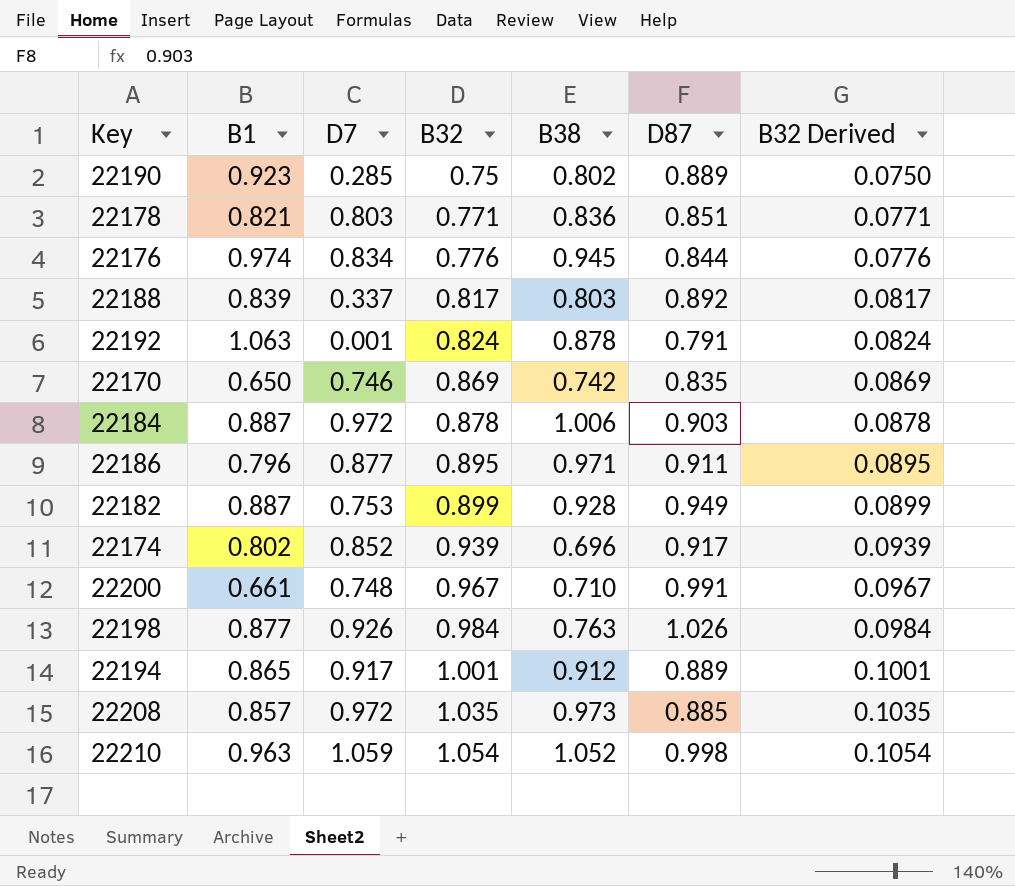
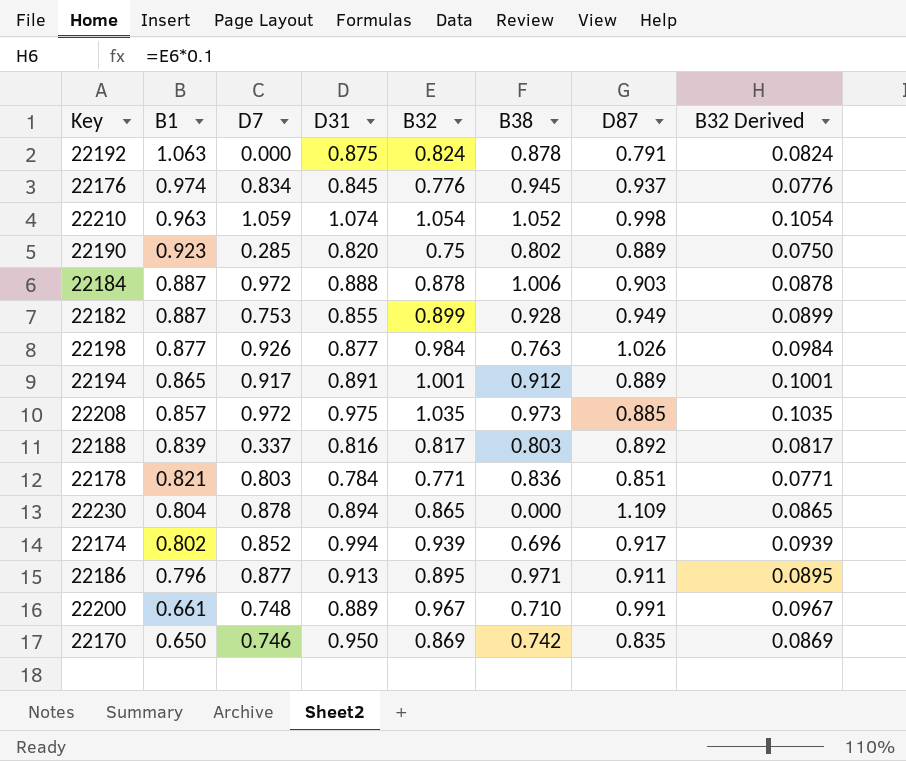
row order: B32 ascending -> B1 descending
column D31 | position: none -> 4
22192 | D7: 0.001 -> 0.000
22176 | D87: 0.844 -> 0.937
row 22230: none -> 0.804 | 0.878 | 0.894 | 0.865 | 0.000 | 1.109 | 0.0865

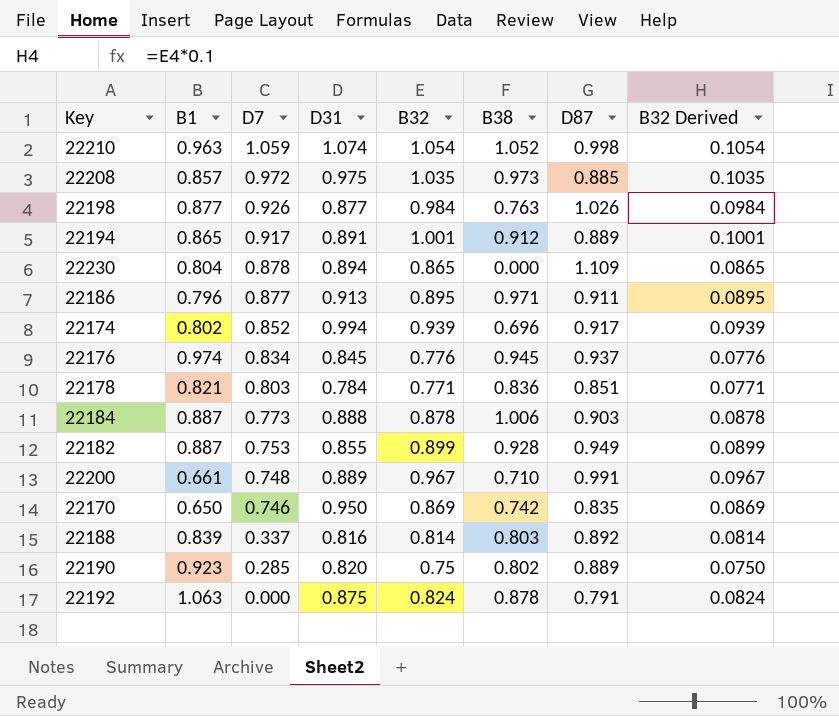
row order: B1 descending -> D7 descending
22184 | D7: 0.972 -> 0.773
22188 | B32: 0.817 -> 0.814
22188 | B32 Derived: 0.0817 -> 0.0814

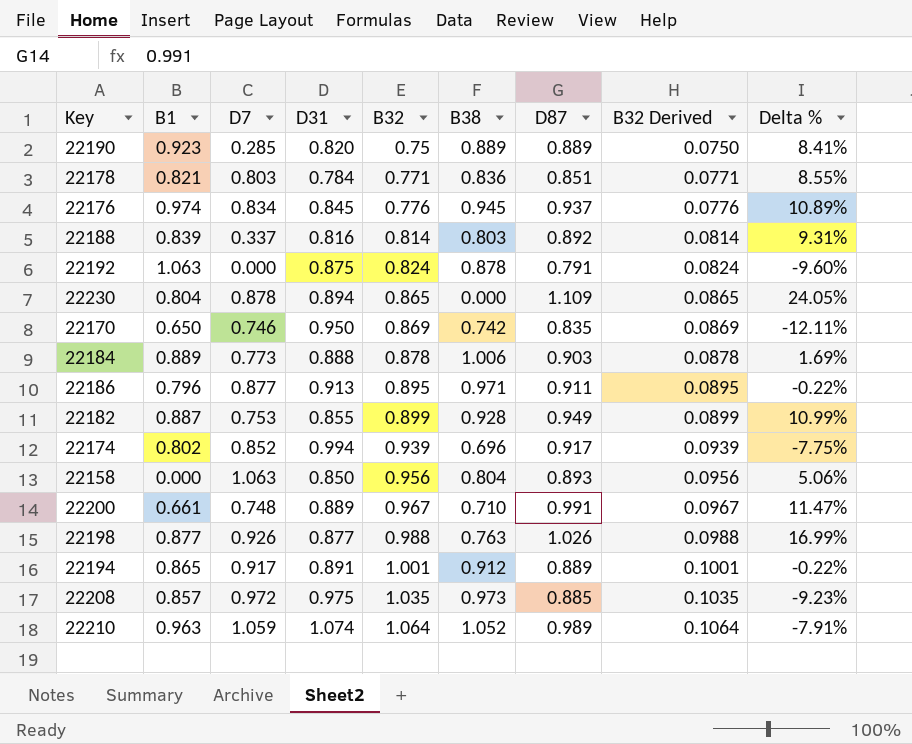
row order: D7 descending -> B32 ascending
column Delta % | formula: none -> ([D87] - [D31]) / [D31]
22190 | B38: 0.802 -> 0.889
22184 | B1: 0.887 -> 0.889
row 22158: none -> 0.000 | 1.063 | 0.850 | 0.956 | 0.804 | 0.893 | 0.0956 | 5.06%
22198 | B32: 0.984 -> 0.988
22198 | B32 Derived: 0.0984 -> 0.0988
22210 | B32: 1.054 -> 1.064
22210 | D87: 0.998 -> 0.989
22210 | B32 Derived: 0.1054 -> 0.1064

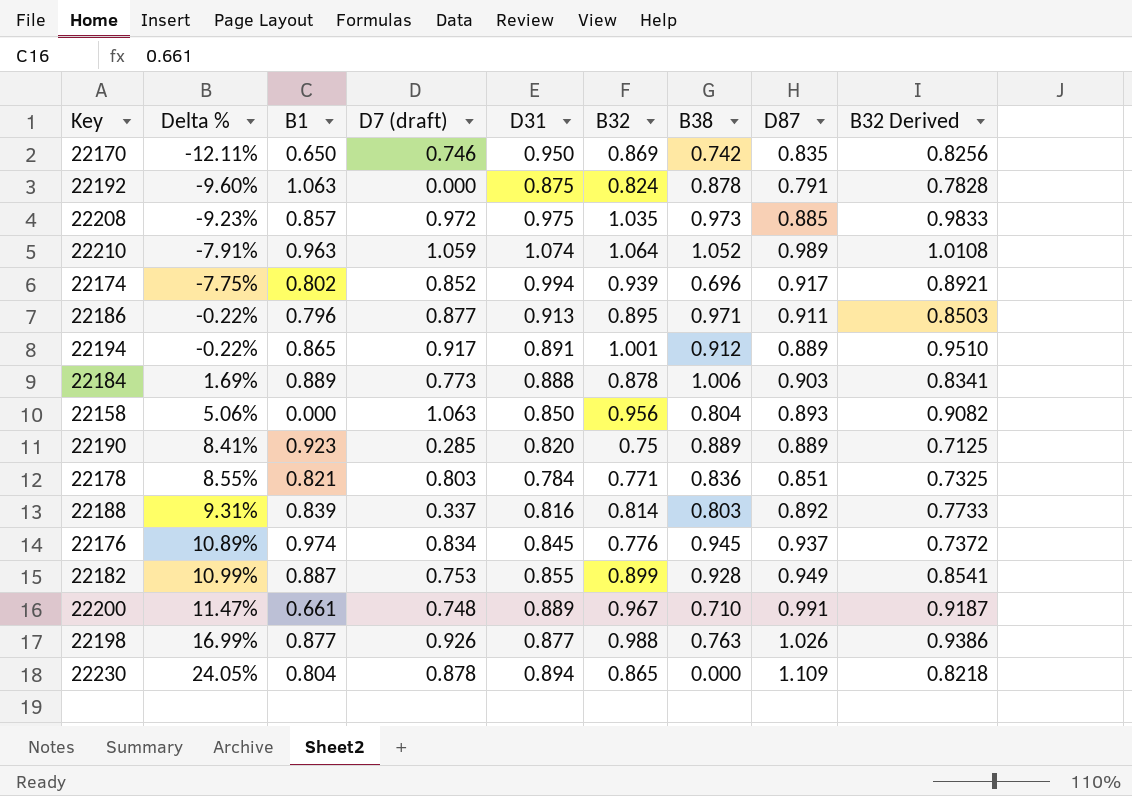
row order: B32 ascending -> Delta % ascending
column Delta % | position: 9 -> 2
column name: D7 -> D7 (draft)
column B32 Derived | formula: [B32] * 0.1 -> [B32] * 0.95

